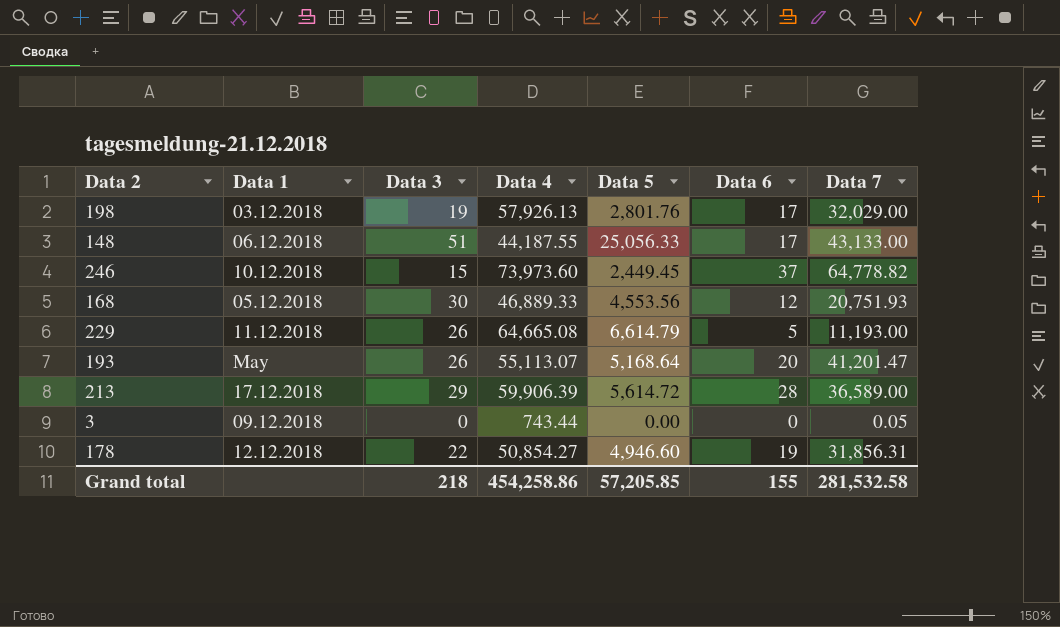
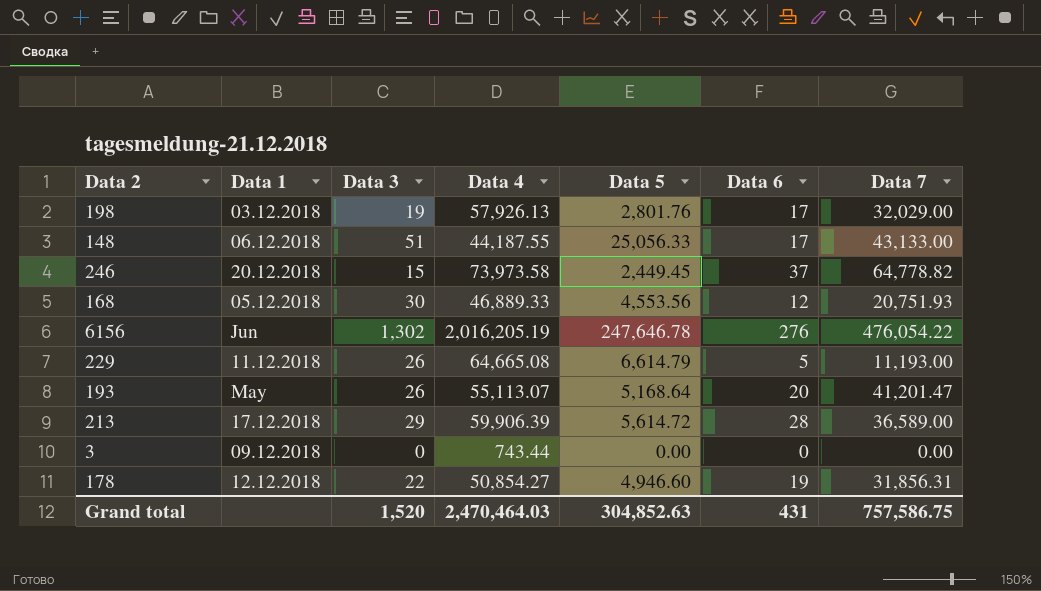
246 | Data 1: 10.12.2018 -> 20.12.2018
246 | Data 4: 73,973.60 -> 73,973.58
row 6156: none -> Jun | 1,302 | 2,016,205.19 | 247,646.78 | 276 | 476,054.22
3 | Data 7: 0.05 -> 0.00
Grand total | Data 3: 218 -> 1,520
Grand total | Data 4: 454,258.86 -> 2,470,464.03
Grand total | Data 5: 57,205.85 -> 304,852.63
Grand total | Data 6: 155 -> 431
Grand total | Data 7: 281,532.58 -> 757,586.75

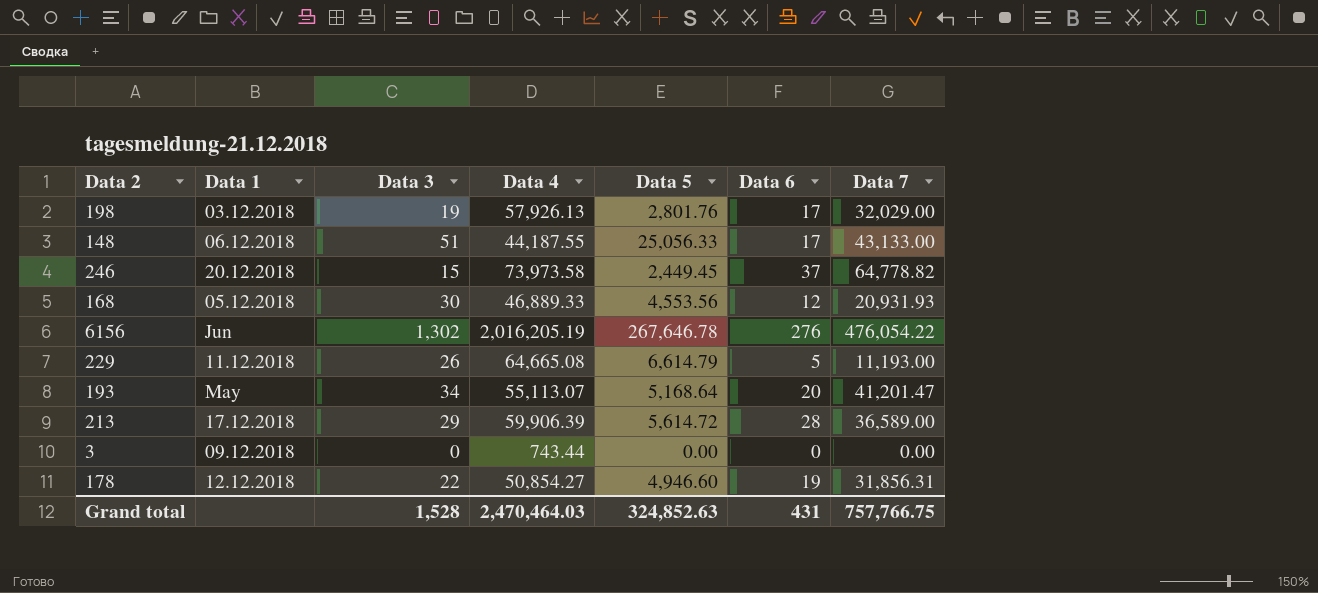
168 | Data 7: 20,751.93 -> 20,931.93
6156 | Data 5: 247,646.78 -> 267,646.78
193 | Data 3: 26 -> 34
Grand total | Data 3: 1,520 -> 1,528
Grand total | Data 5: 304,852.63 -> 324,852.63
Grand total | Data 7: 757,586.75 -> 757,766.75

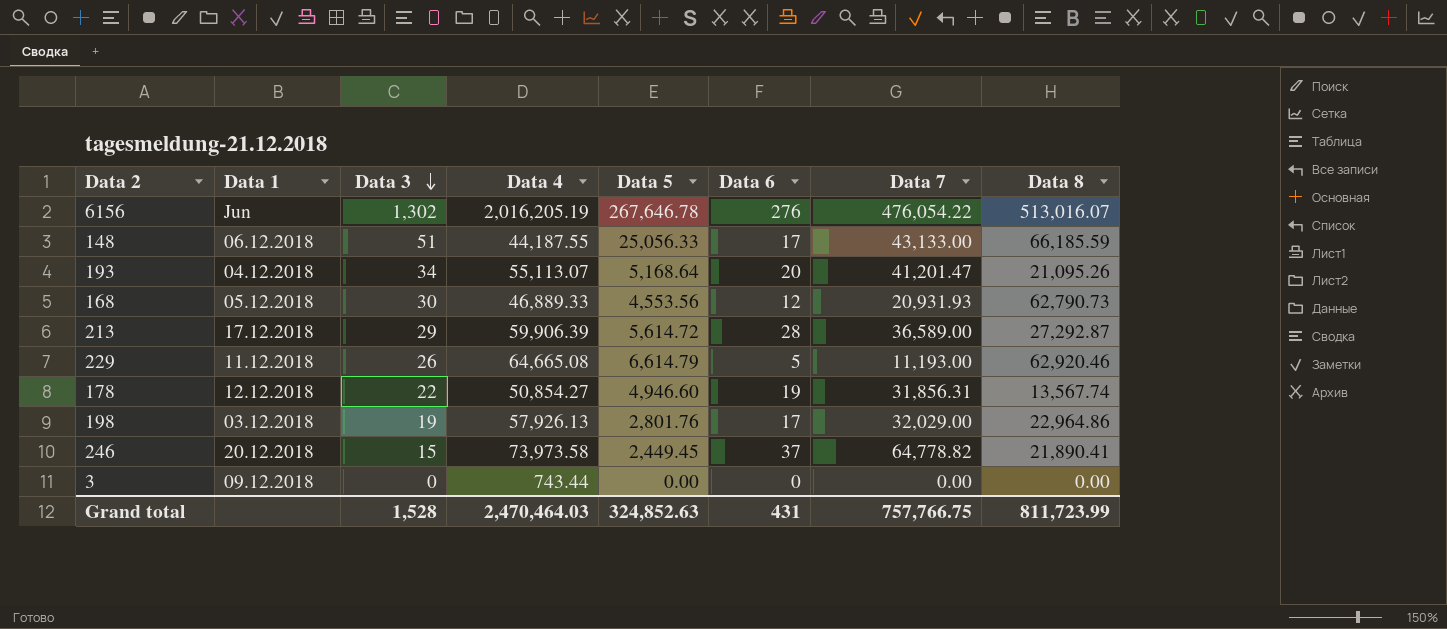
row order: none -> Data 3 descending
column Data 8 | position: none -> 8
193 | Data 1: May -> 04.12.2018

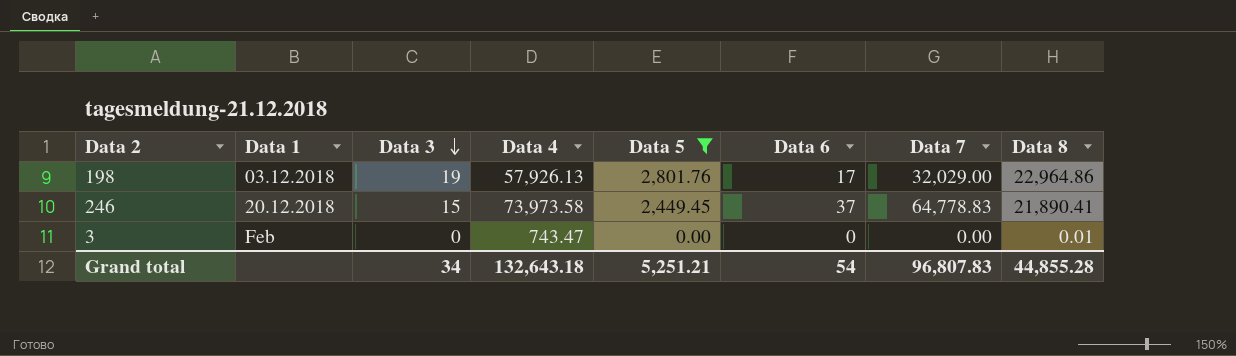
filter: none -> Data 5 <= 2,801.76
246 | Data 7: 64,778.82 -> 64,778.83
3 | Data 1: 09.12.2018 -> Feb
3 | Data 4: 743.44 -> 743.47
3 | Data 8: 0.00 -> 0.01
Grand total | Data 3: 1,528 -> 34
Grand total | Data 4: 2,470,464.03 -> 132,643.18
Grand total | Data 5: 324,852.63 -> 5,251.21
Grand total | Data 6: 431 -> 54
Grand total | Data 7: 757,766.75 -> 96,807.83
Grand total | Data 8: 811,723.99 -> 44,855.28

